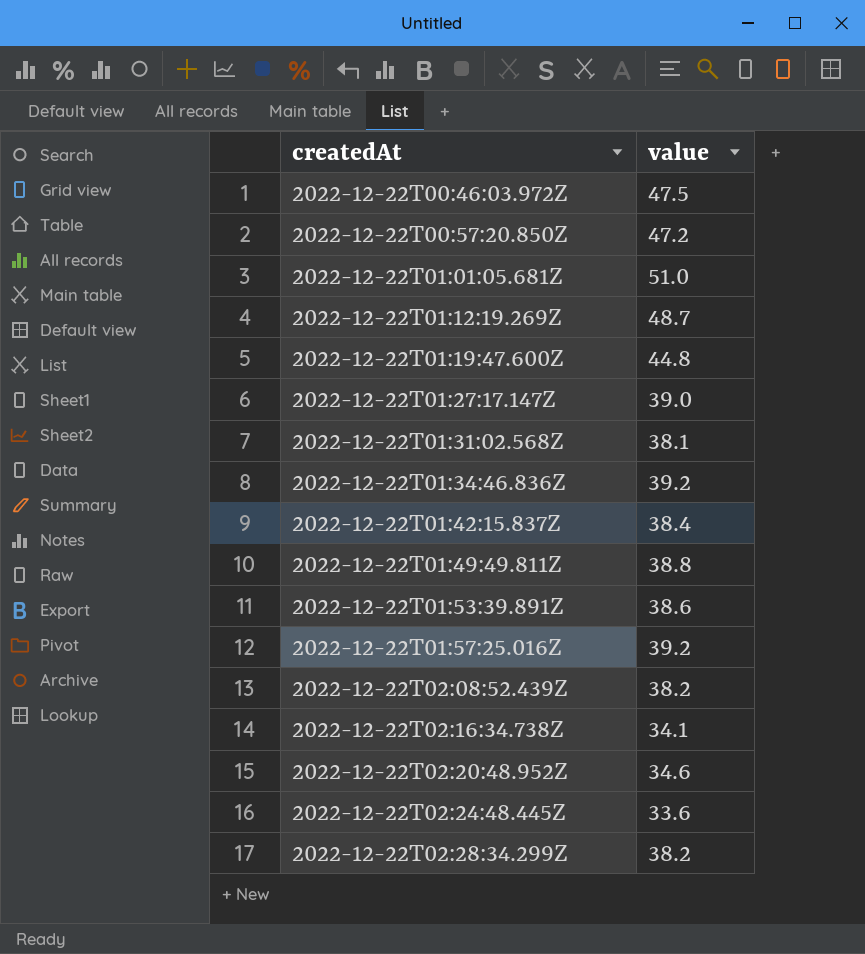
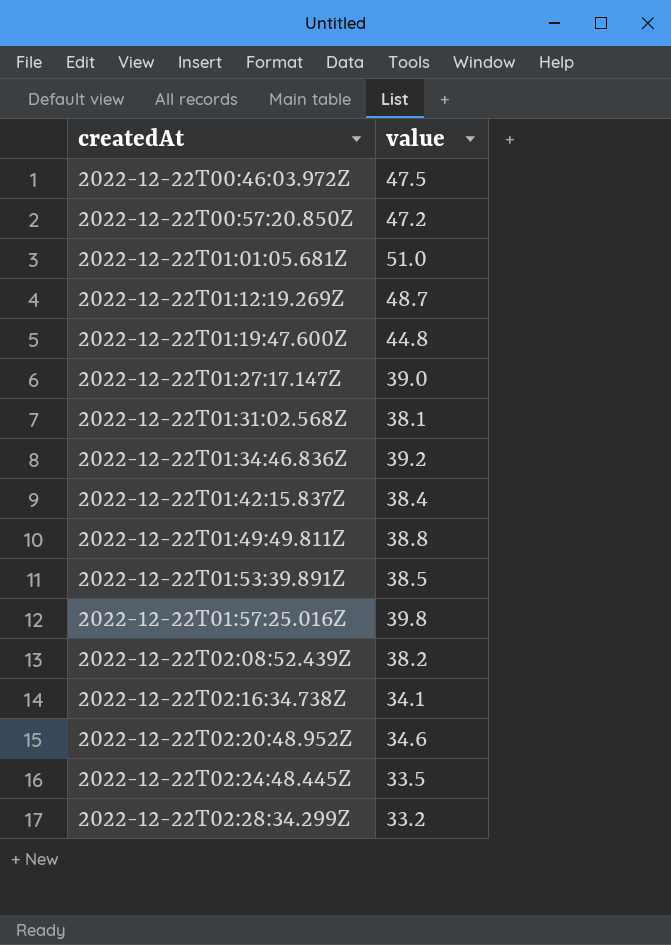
2022-12-22T01:53:39.891Z | value: 38.6 -> 38.5
2022-12-22T01:57:25.016Z | value: 39.2 -> 39.8
2022-12-22T02:24:48.445Z | value: 33.6 -> 33.5
2022-12-22T02:28:34.299Z | value: 38.2 -> 33.2

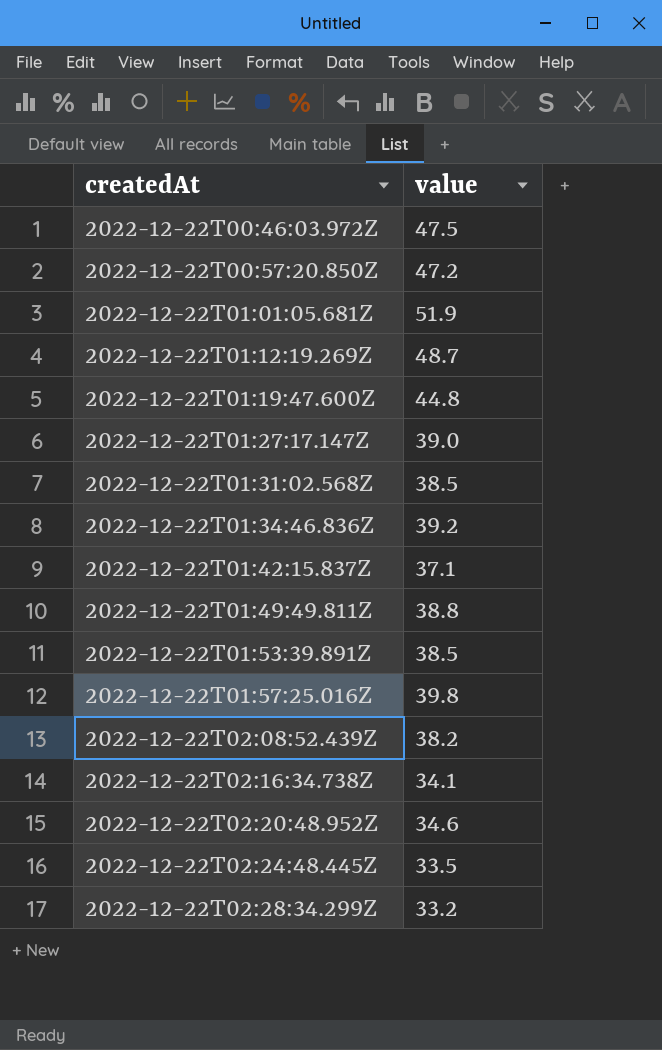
2022-12-22T01:01:05.681Z | value: 51.0 -> 51.9
2022-12-22T01:31:02.568Z | value: 38.1 -> 38.5
2022-12-22T01:42:15.837Z | value: 38.4 -> 37.1

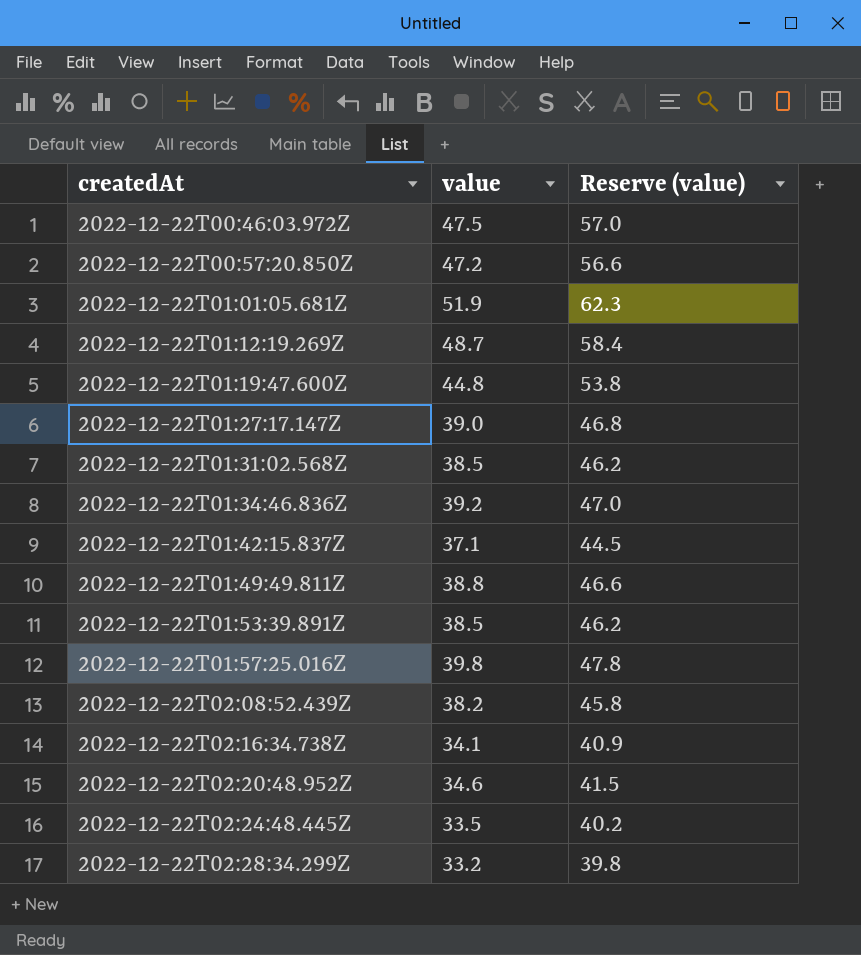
column Reserve (value) | formula: none -> [value] * 1.2

